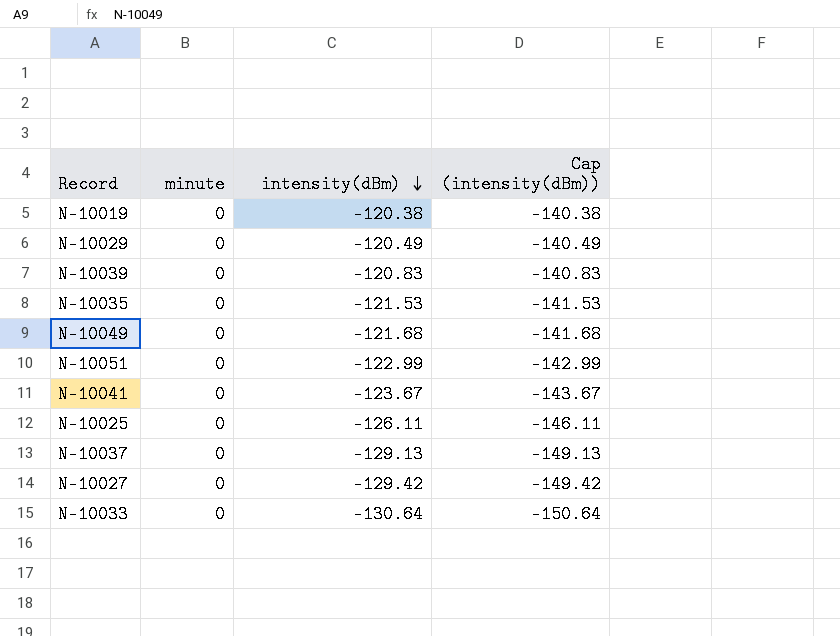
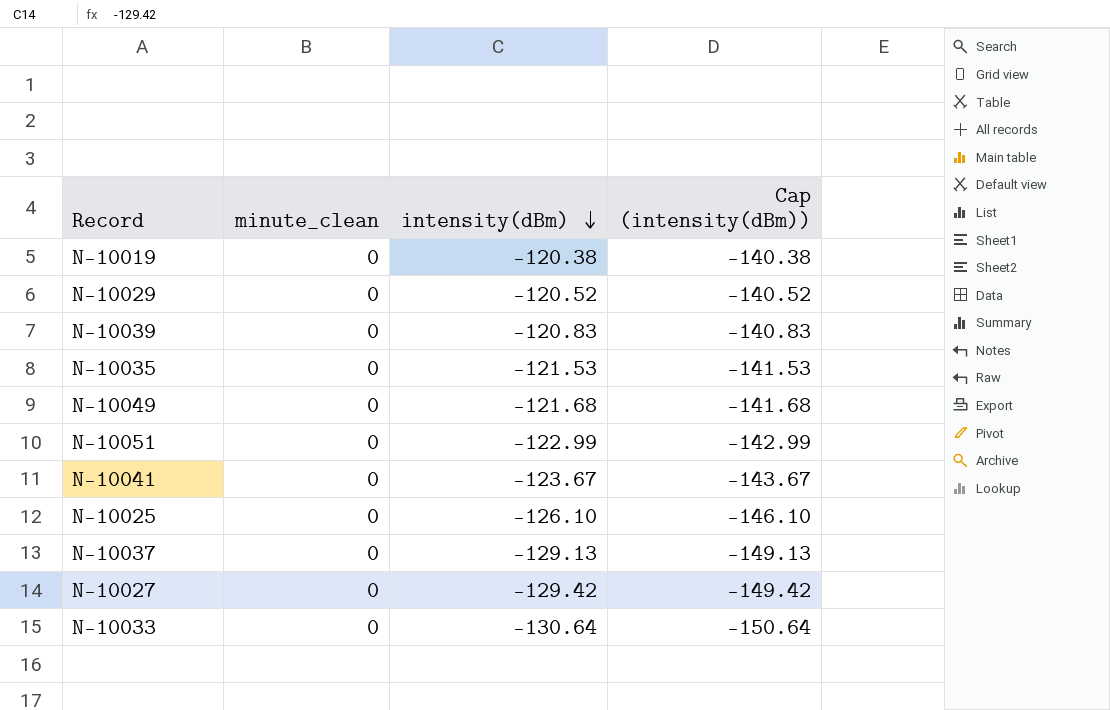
column name: minute -> minute_clean
N-10029 | intensity(dBm): -120.49 -> -120.52
N-10029 | Cap (intensity(dBm)): -140.49 -> -140.52
N-10025 | intensity(dBm): -126.11 -> -126.10
N-10025 | Cap (intensity(dBm)): -146.11 -> -146.10

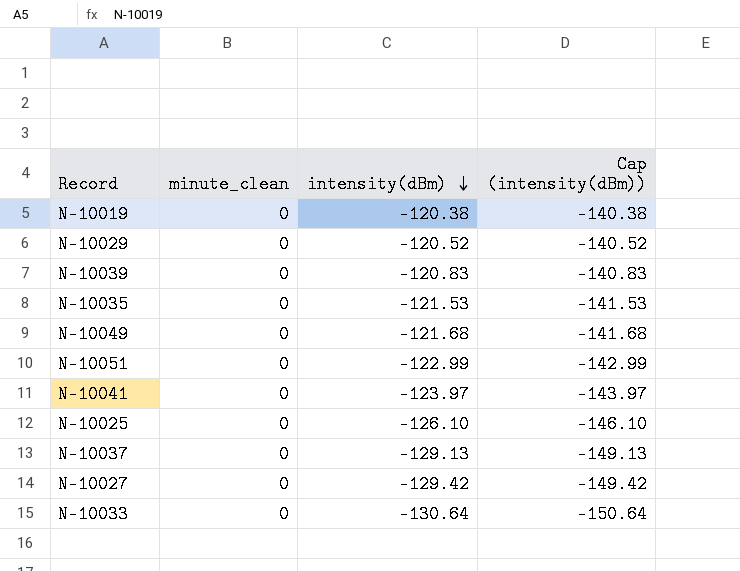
N-10041 | intensity(dBm): -123.67 -> -123.97
N-10041 | Cap (intensity(dBm)): -143.67 -> -143.97

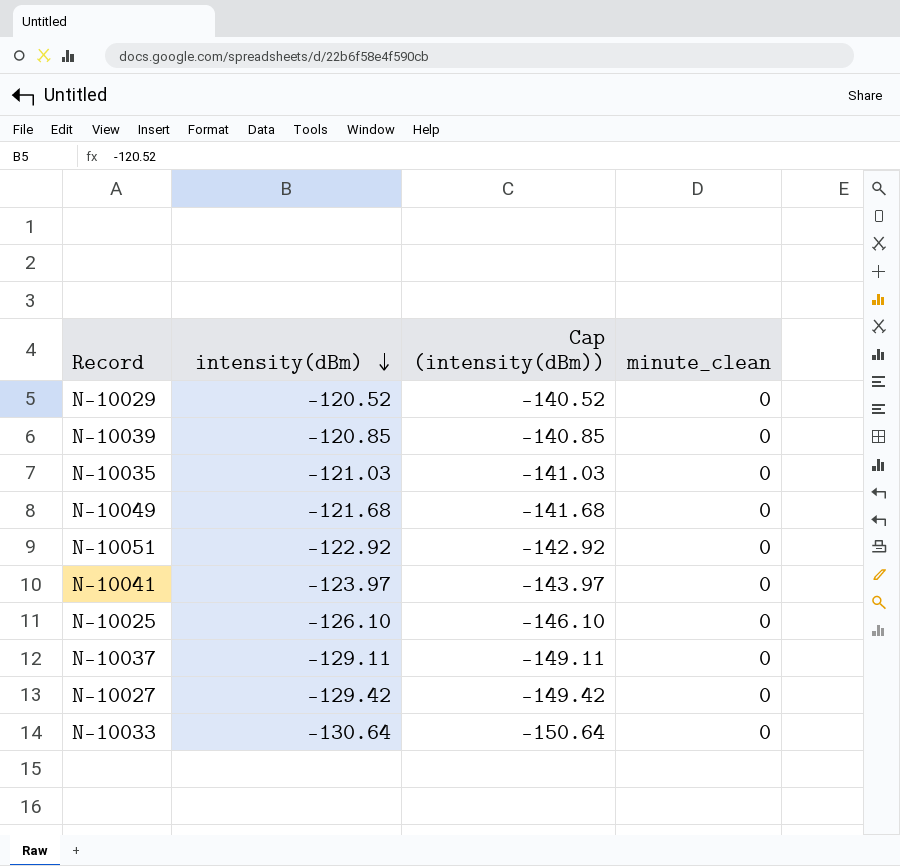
column minute_clean | position: 2 -> 4
row N-10019: 0 | -120.38 | -140.38 -> none
N-10039 | intensity(dBm): -120.83 -> -120.85
N-10039 | Cap (intensity(dBm)): -140.83 -> -140.85
N-10035 | intensity(dBm): -121.53 -> -121.03
N-10035 | Cap (intensity(dBm)): -141.53 -> -141.03
N-10051 | intensity(dBm): -122.99 -> -122.92
N-10051 | Cap (intensity(dBm)): -142.99 -> -142.92
N-10037 | intensity(dBm): -129.13 -> -129.11
N-10037 | Cap (intensity(dBm)): -149.13 -> -149.11

